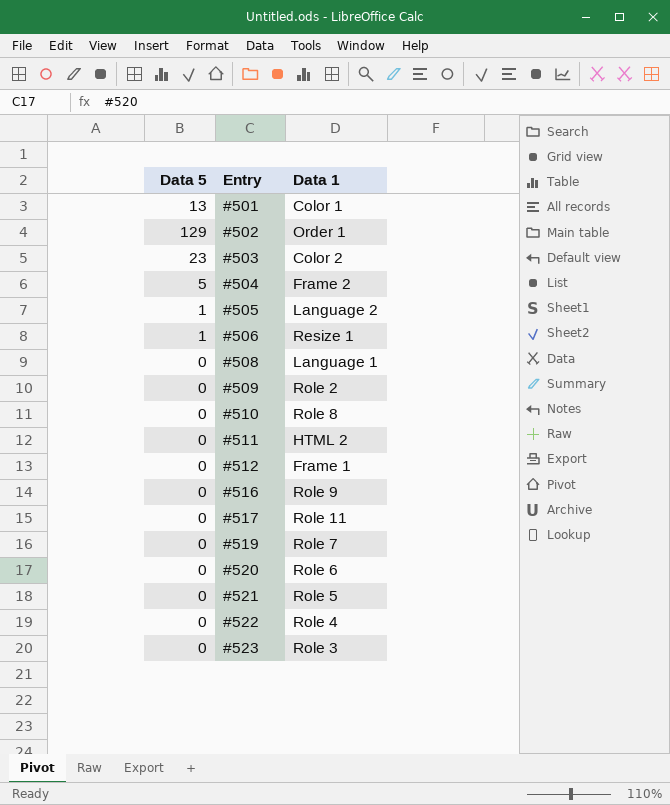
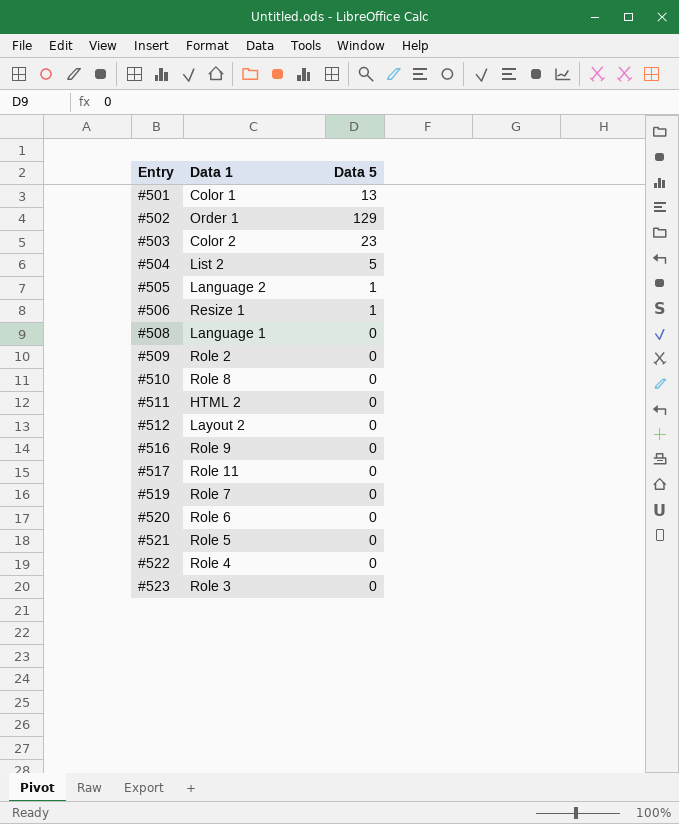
column Data 5 | position: 1 -> 3
#504 | Data 1: Frame 2 -> List 2
#512 | Data 1: Frame 1 -> Layout 2

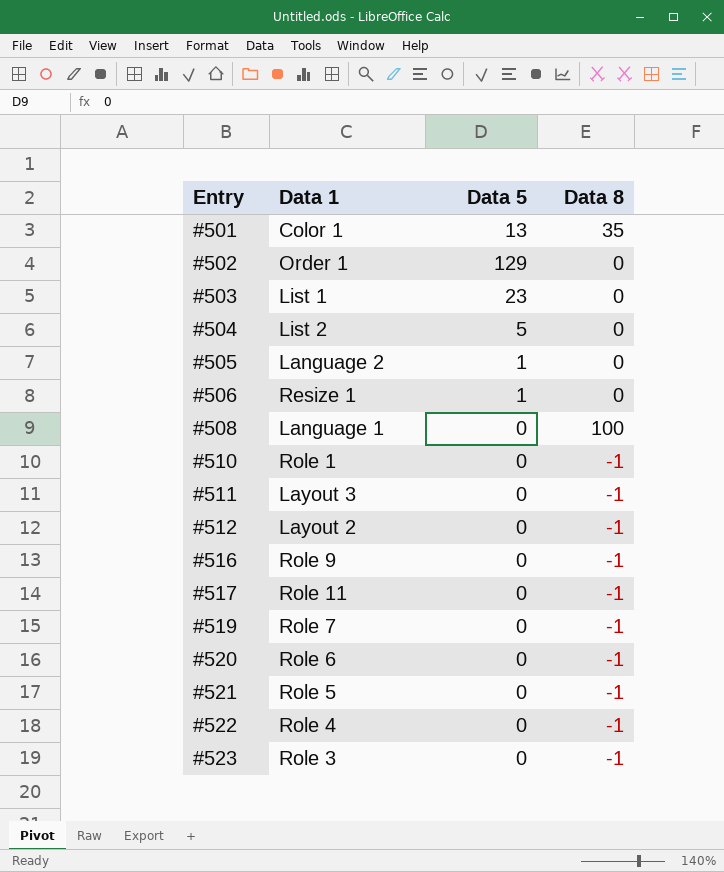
column Data 8 | position: none -> 4
row #509: Role 2 | 0 -> none
#503 | Data 1: Color 2 -> List 1
#510 | Data 1: Role 8 -> Role 1
#511 | Data 1: HTML 2 -> Layout 3

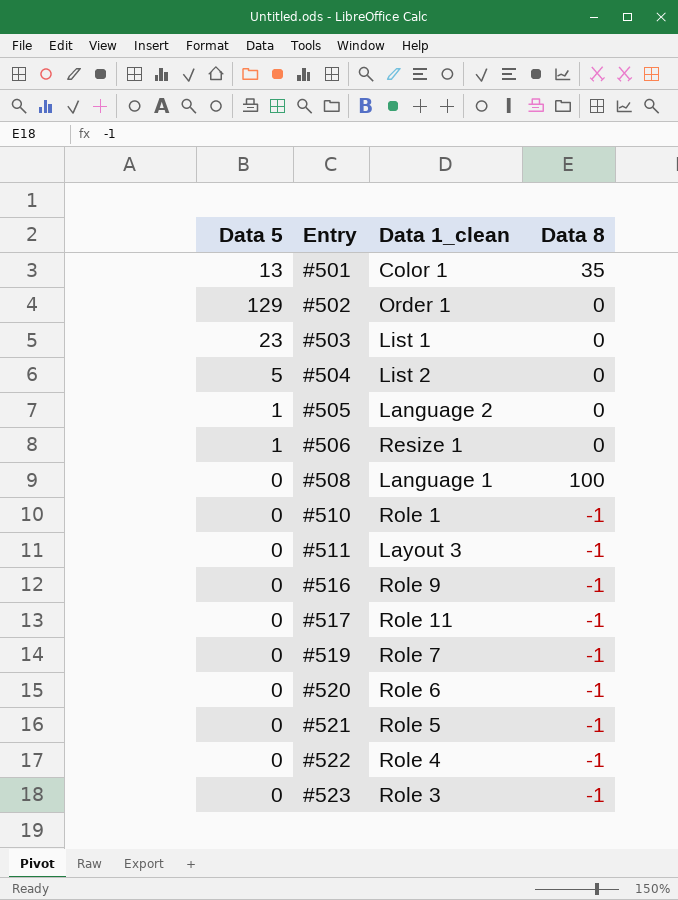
column Data 5 | position: 3 -> 1
column name: Data 1 -> Data 1_clean
row #512: Layout 2 | 0 | -1 -> none

